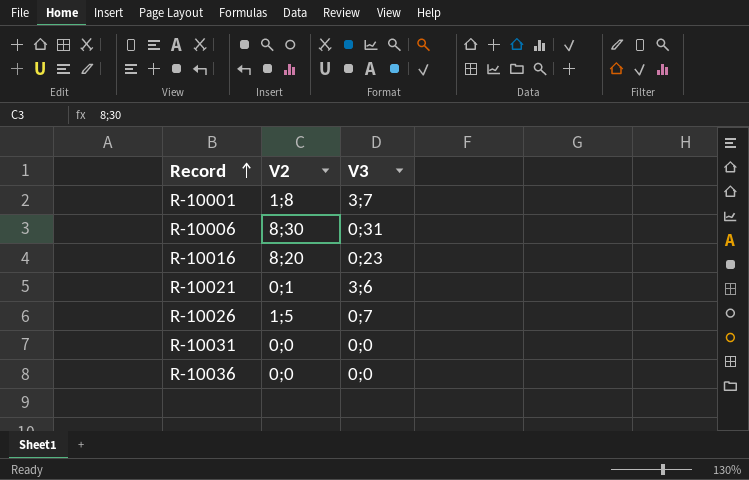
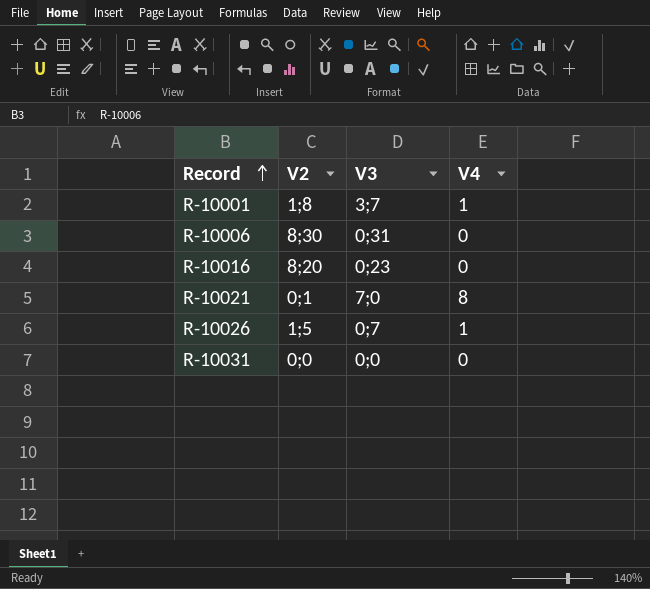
column V4 | position: none -> 4
row R-10036: 0;0 | 0;0 -> none
R-10021 | V3: 3;6 -> 7;0

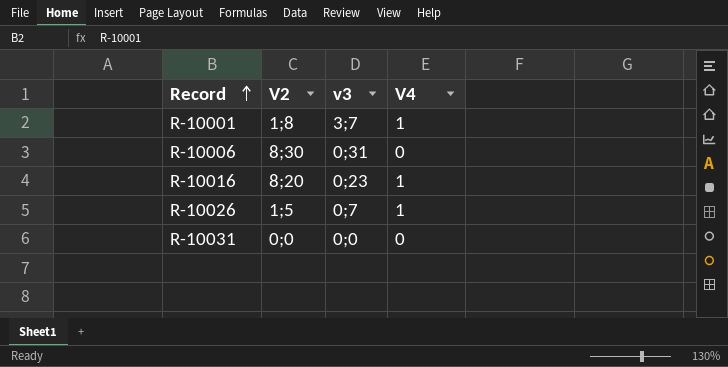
column name: V3 -> v3
row R-10021: 0;1 | 7;0 | 8 -> none
R-10016 | V4: 0 -> 1

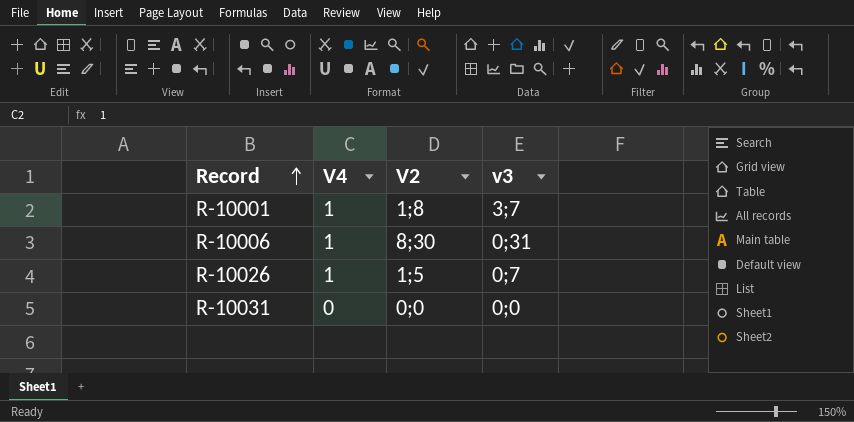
column V4 | position: 4 -> 2
row R-10016: 8;20 | 0;23 | 1 -> none
R-10006 | V4: 0 -> 1

